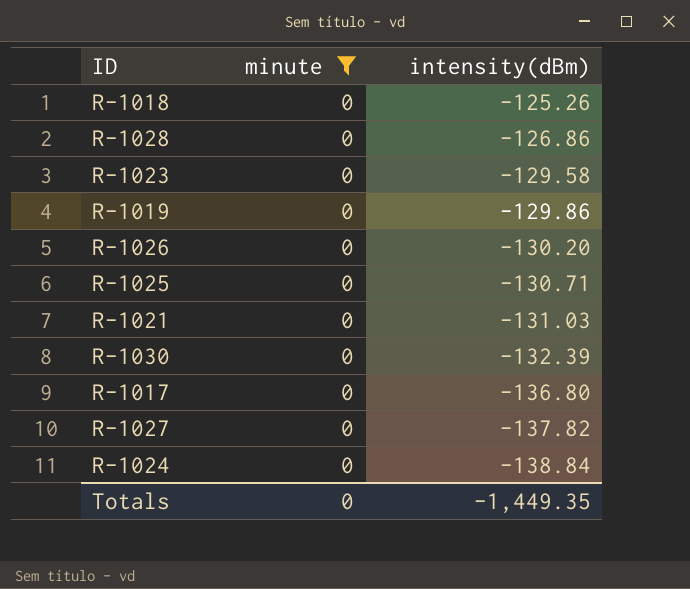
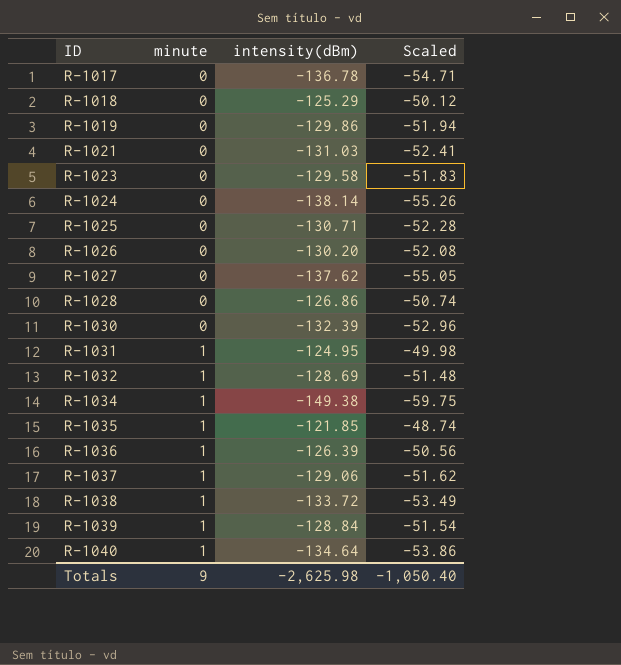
filter: minute = 0 -> none
row order: intensity(dBm) descending -> ID ascending
column Scaled | formula: none -> [intensity(dBm)] * 0.4
R-1017 | intensity(dBm): -136.80 -> -136.78
R-1018 | intensity(dBm): -125.26 -> -125.29
R-1024 | intensity(dBm): -138.84 -> -138.14
R-1027 | intensity(dBm): -137.82 -> -137.62
Totals | minute: 0 -> 9
Totals | intensity(dBm): -1,449.35 -> -2,625.98

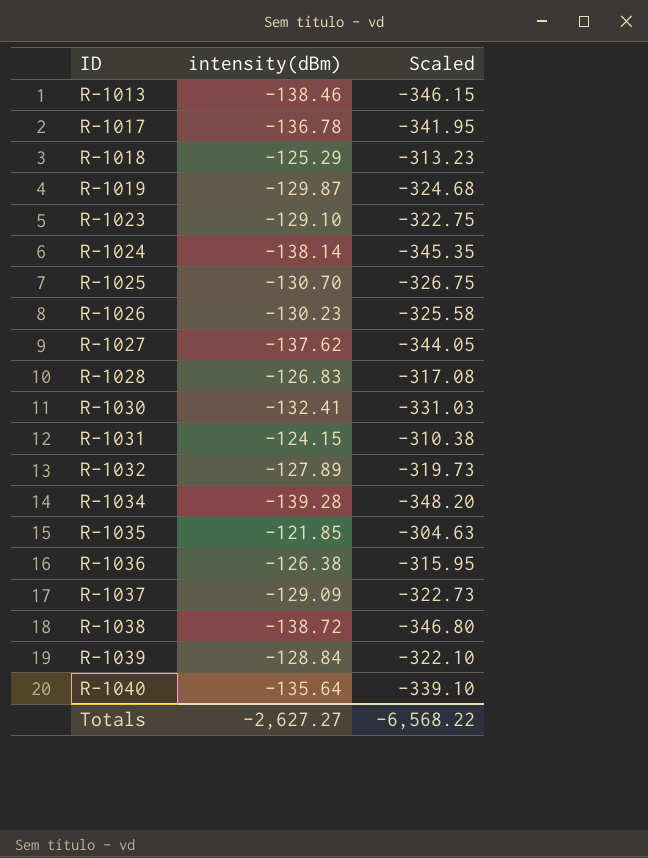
column minute | position: 2 -> none
column Scaled | formula: [intensity(dBm)] * 0.4 -> [intensity(dBm)] * 2.5
row R-1021: 0 | -131.03 | -52.41 -> none
row R-1013: none -> -138.46 | -346.15
R-1019 | intensity(dBm): -129.86 -> -129.87
R-1023 | intensity(dBm): -129.58 -> -129.10
R-1025 | intensity(dBm): -130.71 -> -130.70
R-1026 | intensity(dBm): -130.20 -> -130.23
R-1028 | intensity(dBm): -126.86 -> -126.83
R-1030 | intensity(dBm): -132.39 -> -132.41
R-1031 | intensity(dBm): -124.95 -> -124.15
R-1032 | intensity(dBm): -128.69 -> -127.89
R-1034 | intensity(dBm): -149.38 -> -139.28
R-1036 | intensity(dBm): -126.39 -> -126.38
R-1037 | intensity(dBm): -129.06 -> -129.09
R-1038 | intensity(dBm): -133.72 -> -138.72
R-1040 | intensity(dBm): -134.64 -> -135.64
Totals | intensity(dBm): -2,625.98 -> -2,627.27
Totals | Scaled: -1,050.40 -> -6,568.22

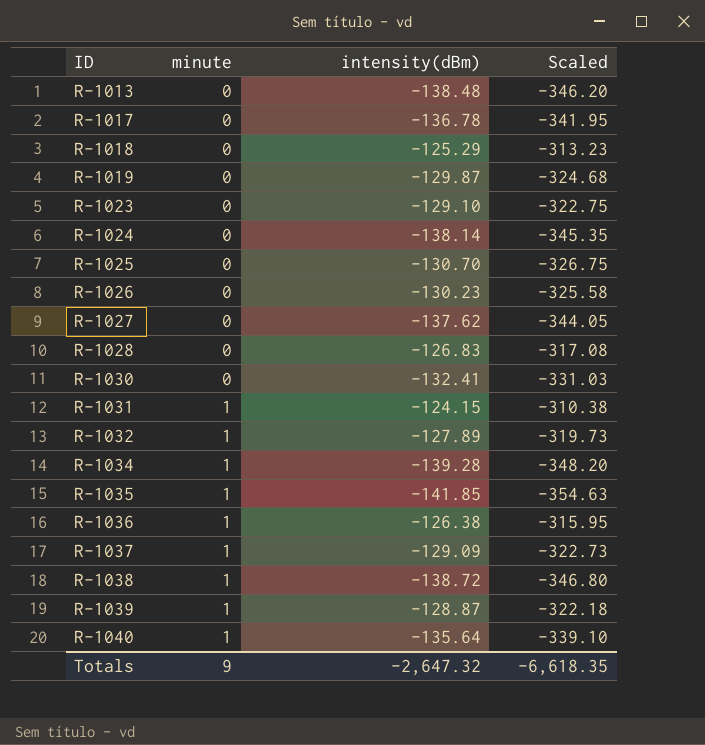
column minute | position: none -> 2
R-1013 | intensity(dBm): -138.46 -> -138.48
R-1013 | Scaled: -346.15 -> -346.20
R-1035 | intensity(dBm): -121.85 -> -141.85
R-1035 | Scaled: -304.63 -> -354.63
R-1039 | intensity(dBm): -128.84 -> -128.87
R-1039 | Scaled: -322.10 -> -322.18
Totals | intensity(dBm): -2,627.27 -> -2,647.32
Totals | Scaled: -6,568.22 -> -6,618.35

